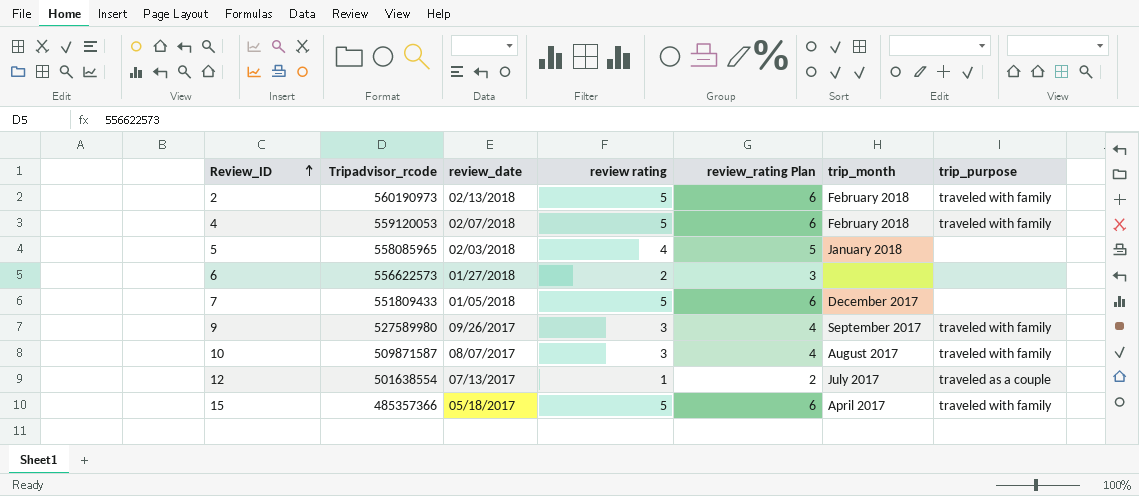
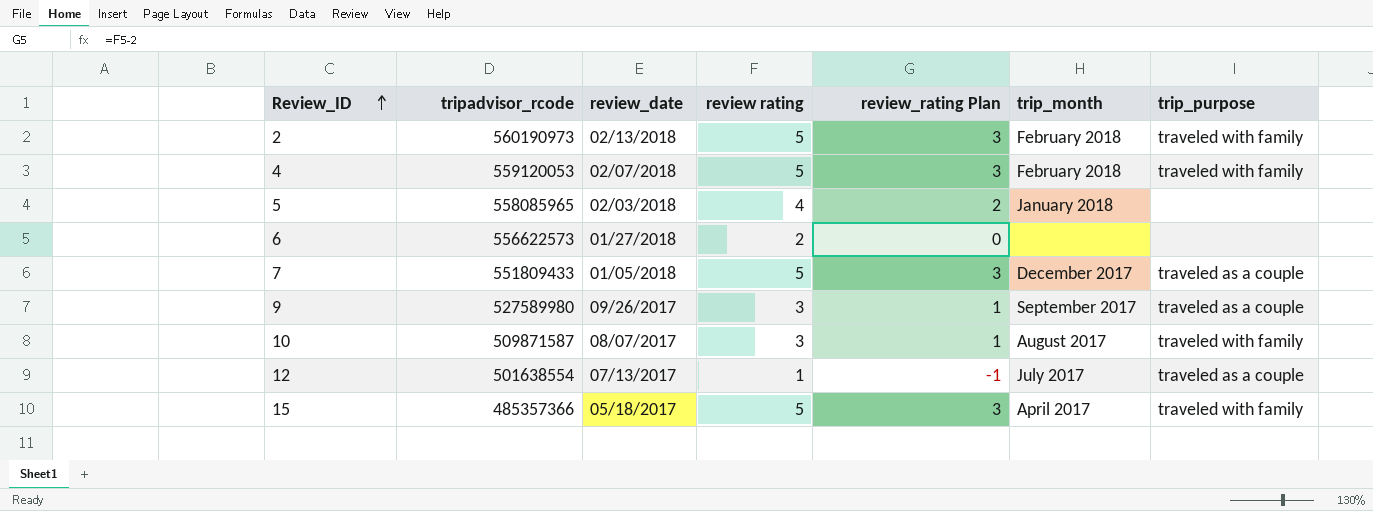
column name: Tripadvisor_rcode -> tripadvisor_rcode
column review_rating Plan | formula: [review rating] + 1 -> [review rating] - 2
7 | trip_purpose: none -> traveled as a couple
9 | trip_purpose: traveled with family -> traveled as a couple

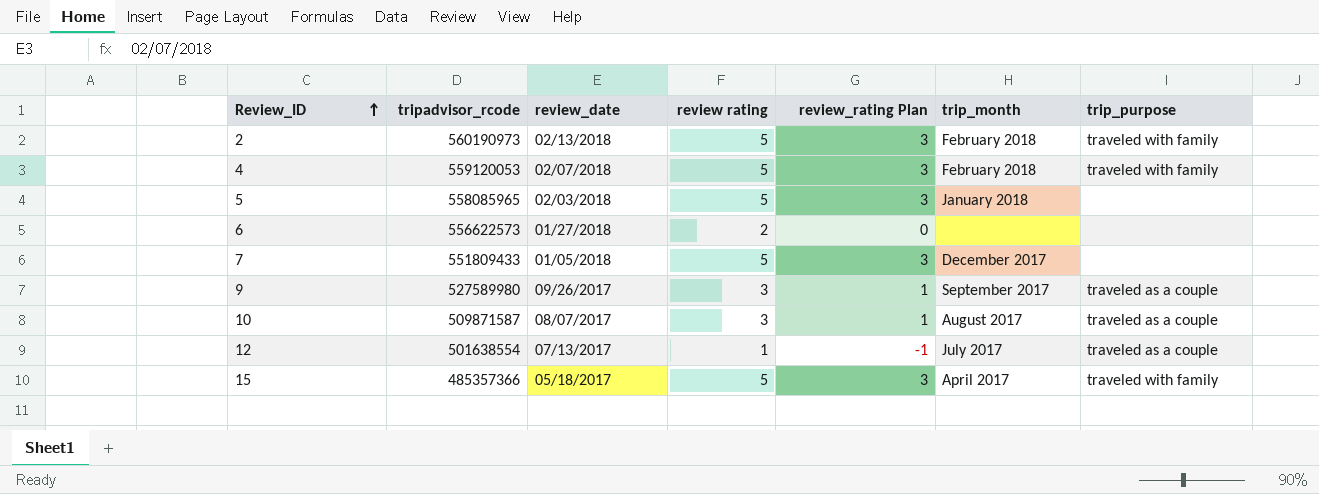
5 | review rating: 4 -> 5
5 | review_rating Plan: 2 -> 3
7 | trip_purpose: traveled as a couple -> none
10 | trip_purpose: traveled with family -> traveled as a couple

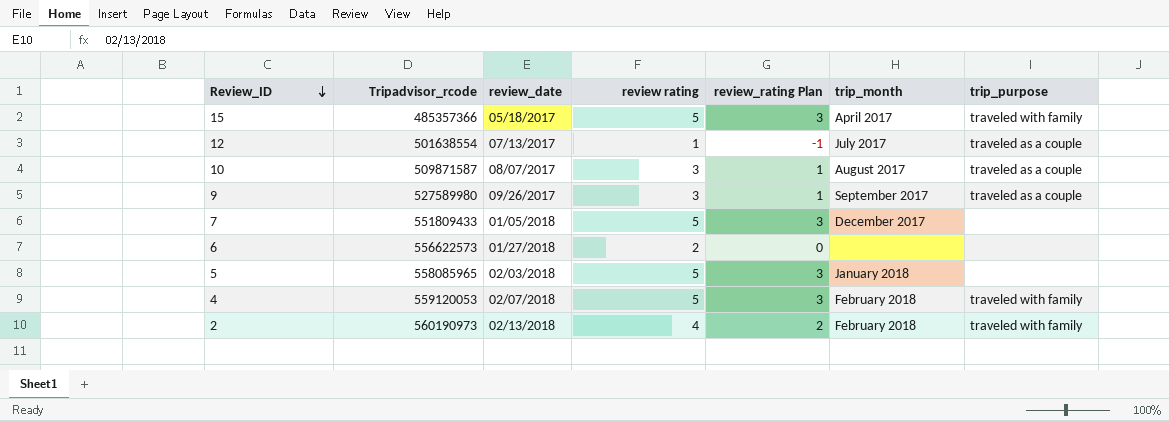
row order: Review_ID ascending -> Review_ID descending
column name: tripadvisor_rcode -> Tripadvisor_rcode
2 | review rating: 5 -> 4
2 | review_rating Plan: 3 -> 2

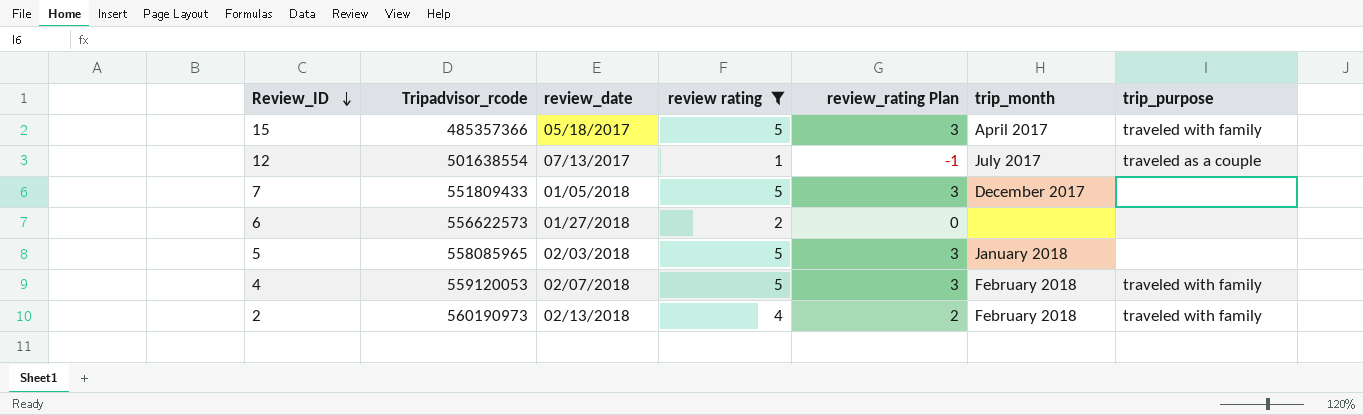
filter: none -> review rating != 3

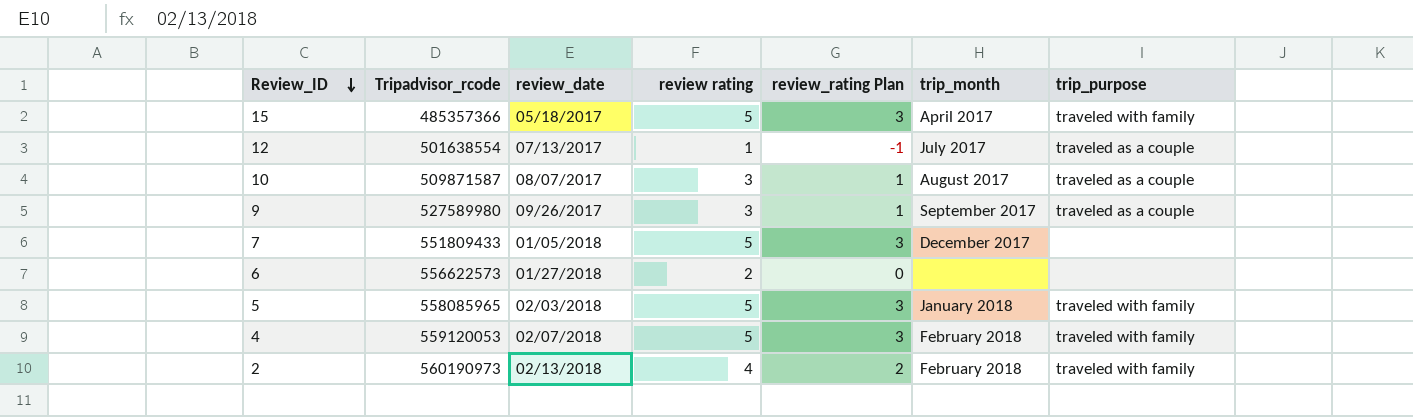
filter: review rating != 3 -> none
5 | trip_purpose: none -> traveled with family

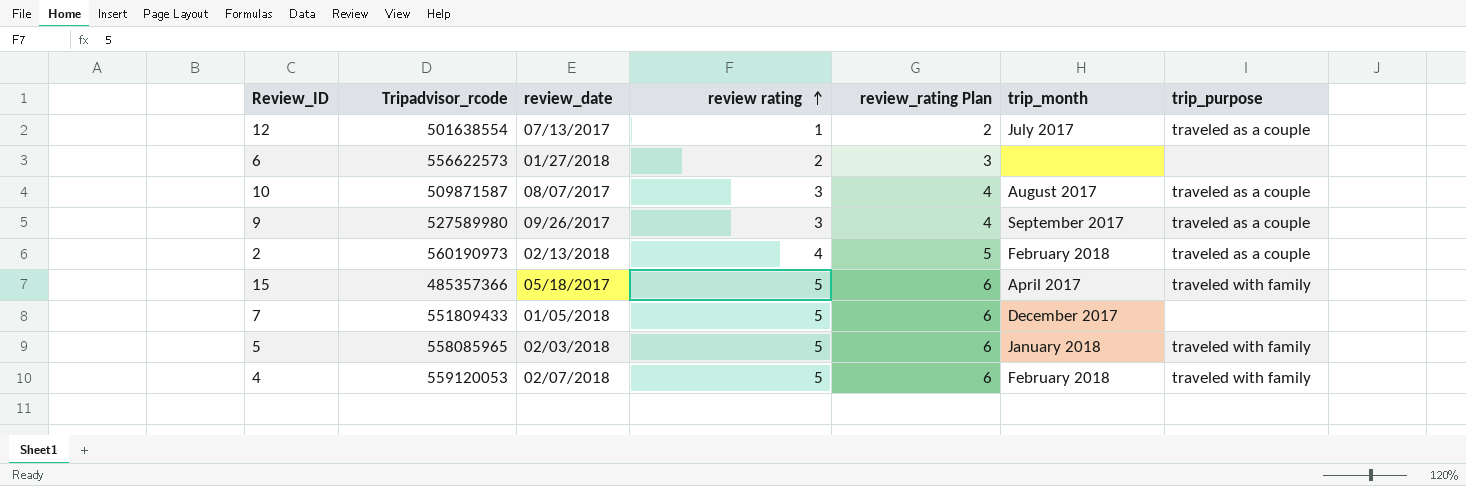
row order: Review_ID descending -> review rating ascending
column review_rating Plan | formula: [review rating] - 2 -> [review rating] + 1
2 | trip_purpose: traveled with family -> traveled as a couple

